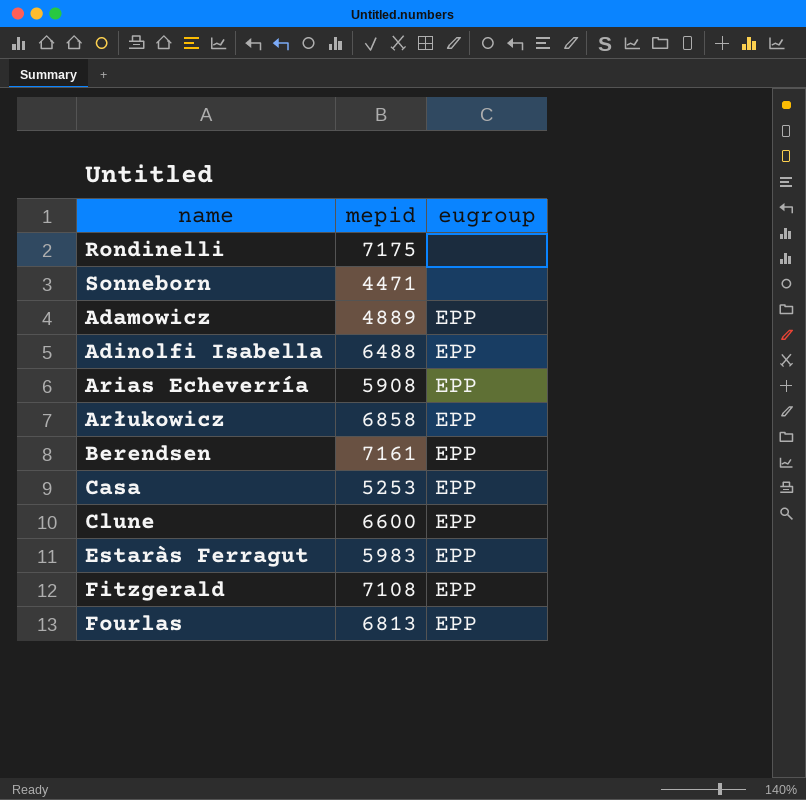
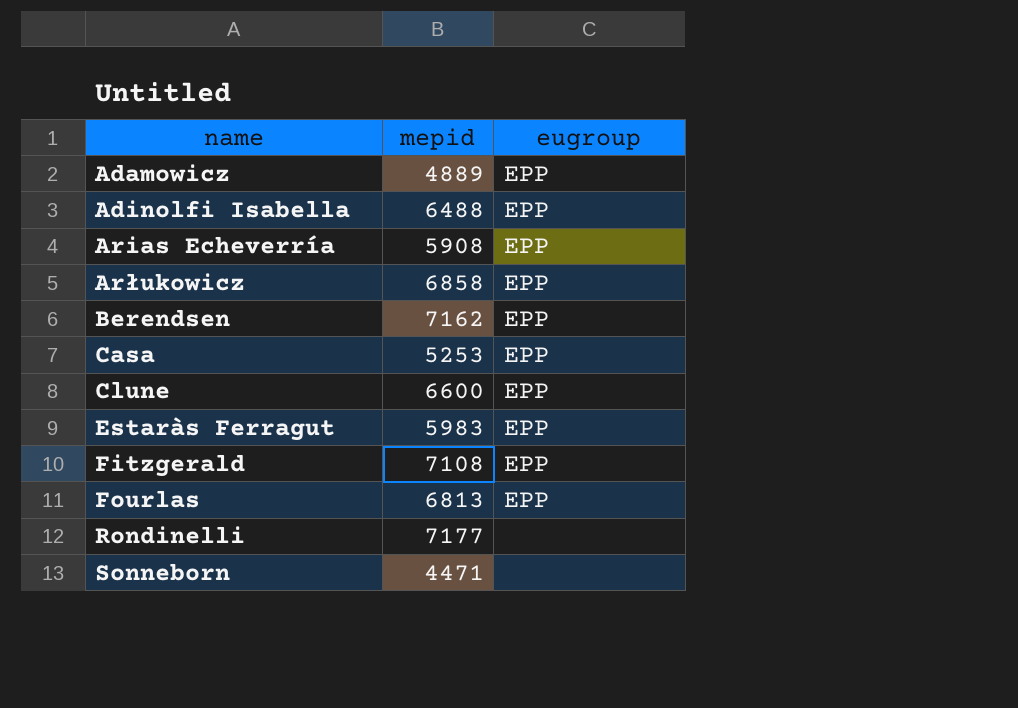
row order: none -> name ascending
Berendsen | mepid: 7161 -> 7162
Rondinelli | mepid: 7175 -> 7177

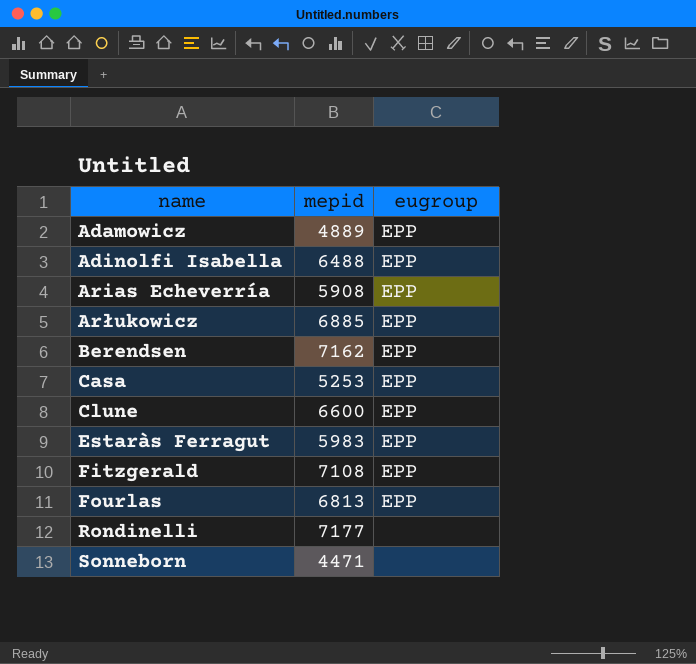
Arłukowicz | mepid: 6858 -> 6885

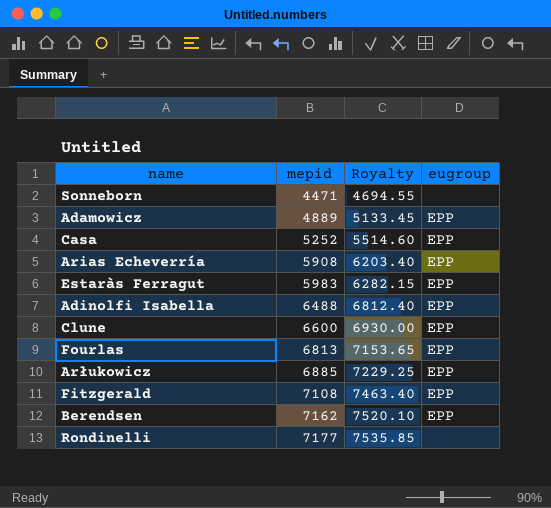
row order: name ascending -> mepid ascending
column Royalty | formula: none -> [mepid] * 1.05
Casa | mepid: 5253 -> 5252

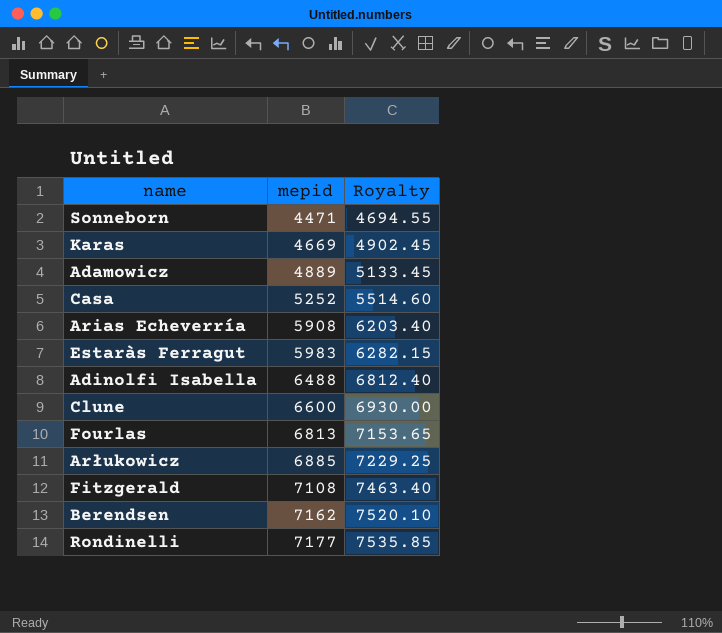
column eugroup | position: 4 -> none
row Karas: none -> 4669 | 4902.45

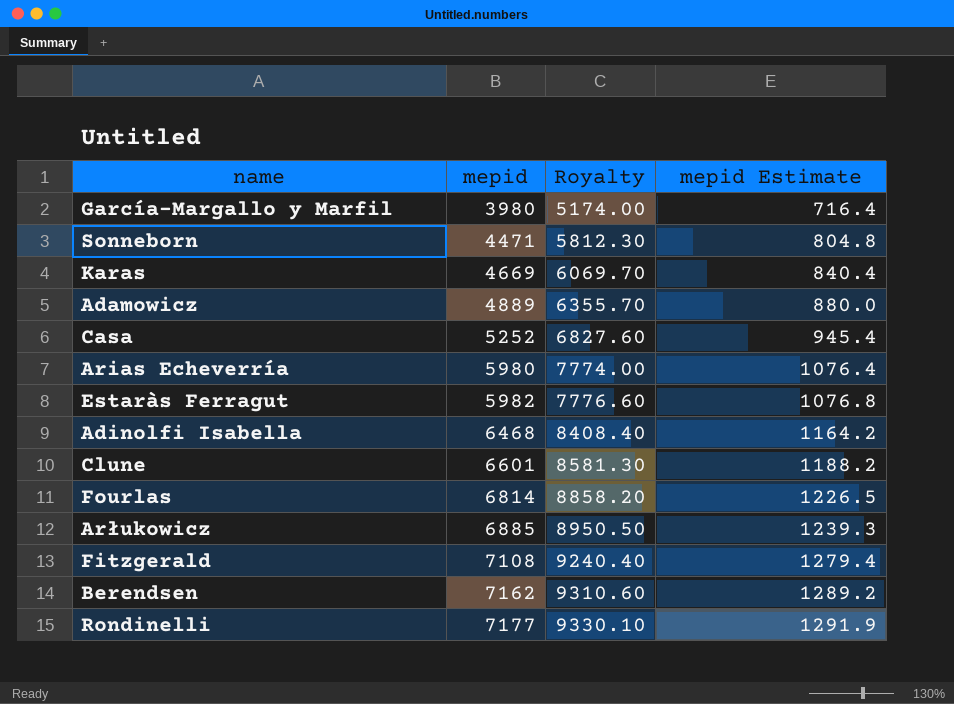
column Royalty | formula: [mepid] * 1.05 -> [mepid] * 1.3
column mepid Estimate | formula: none -> [mepid] * 0.18
row García-Margallo y Marfil: none -> 3980 | 5174.00 | 716.4
Arias Echeverría | mepid: 5908 -> 5980
Estaràs Ferragut | mepid: 5983 -> 5982
Adinolfi Isabella | mepid: 6488 -> 6468
Clune | mepid: 6600 -> 6601
Fourlas | mepid: 6813 -> 6814

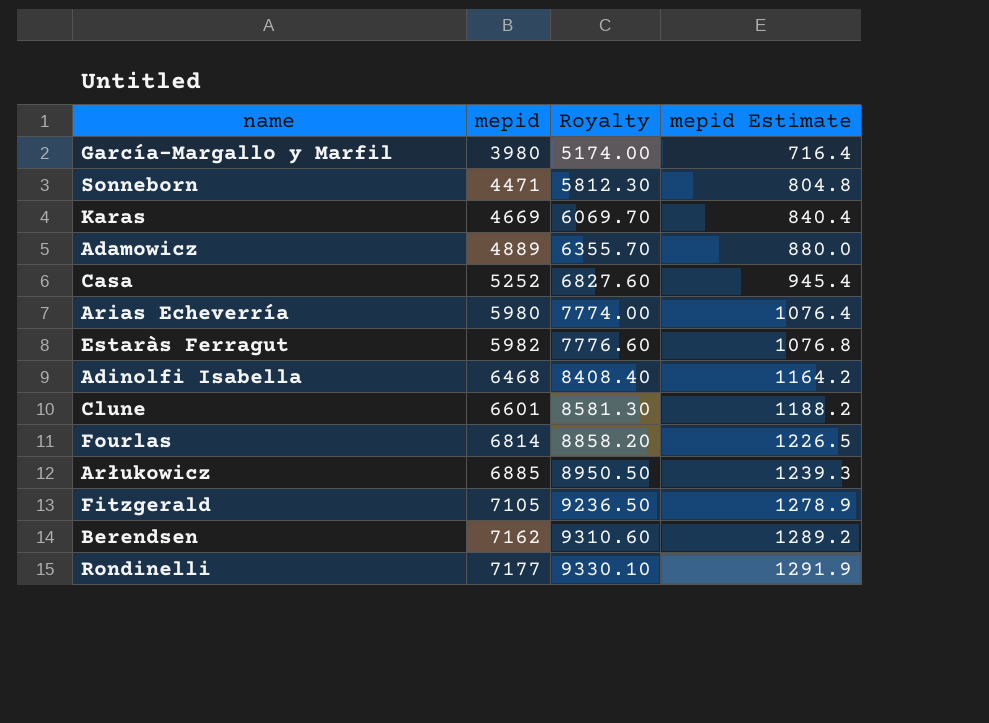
Fitzgerald | mepid: 7108 -> 7105
Fitzgerald | Royalty: 9240.40 -> 9236.50
Fitzgerald | mepid Estimate: 1279.4 -> 1278.9

